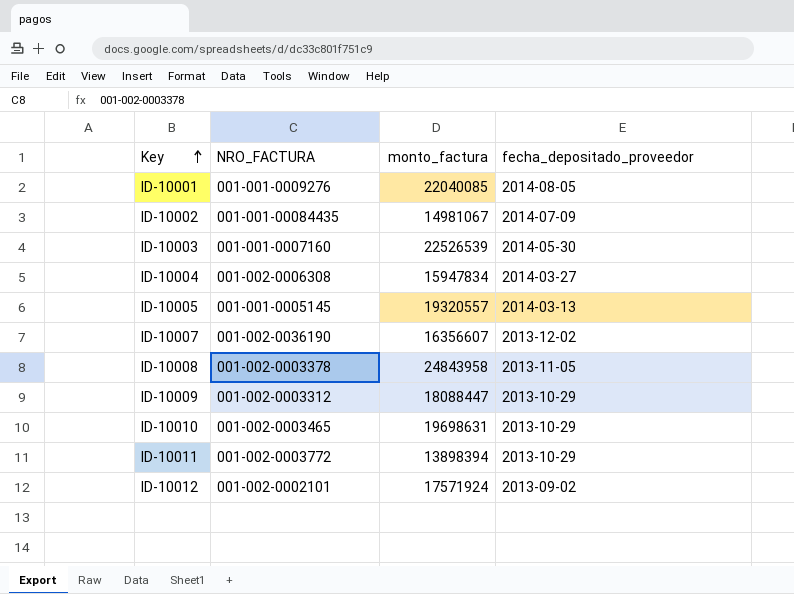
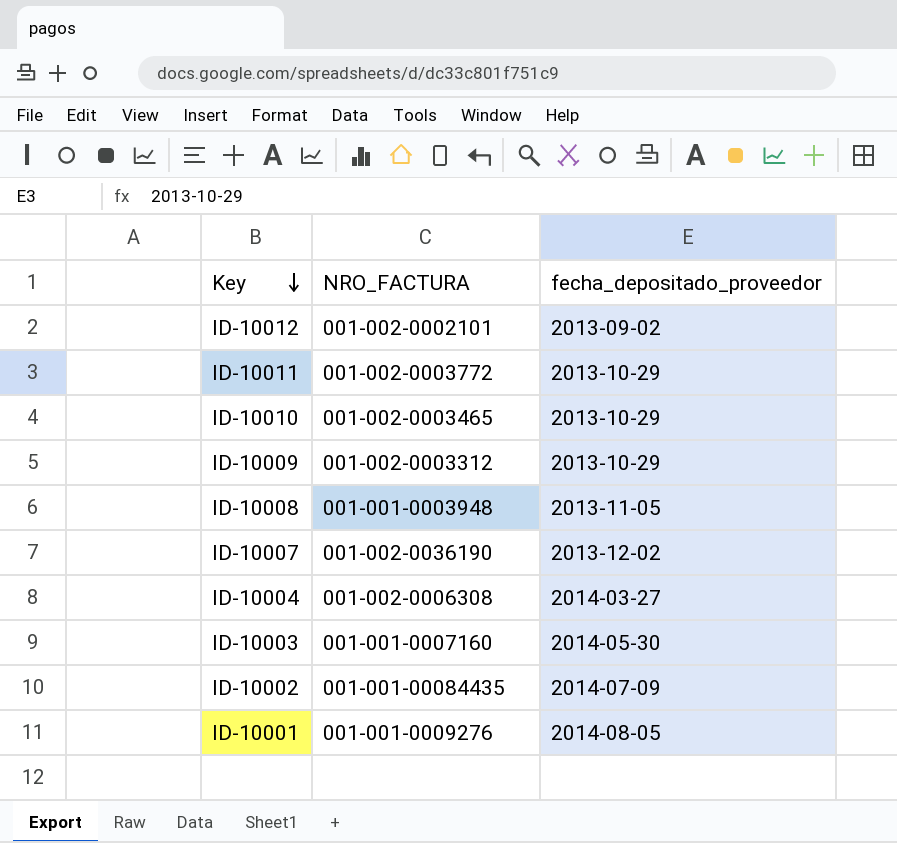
row order: Key ascending -> Key descending
column monto_factura | position: 3 -> none
row ID-10005: 001-001-0005145 | 19320557 | 2014-03-13 -> none
ID-10008 | NRO_FACTURA: 001-002-0003378 -> 001-001-0003948

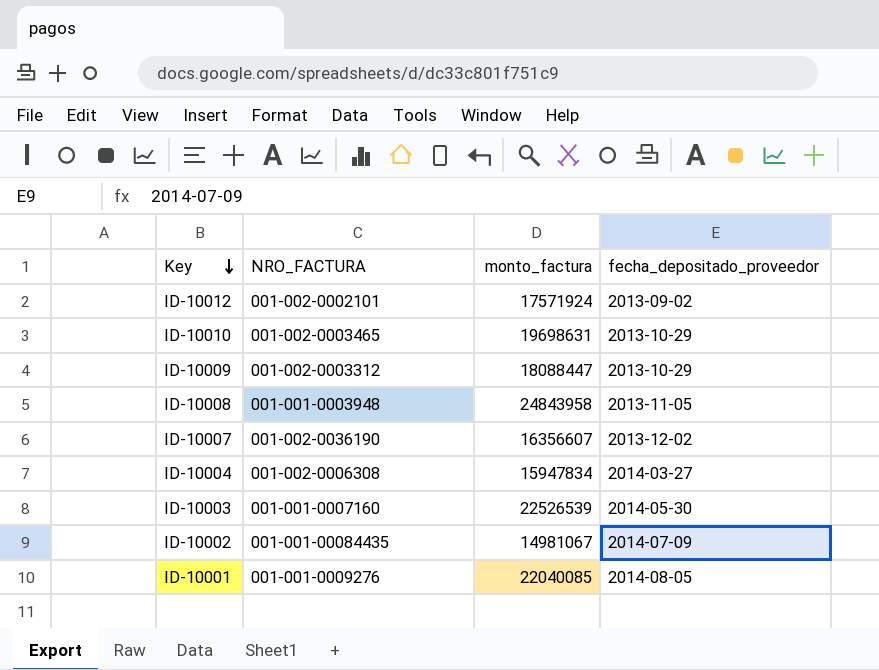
column monto_factura | position: none -> 3
row ID-10011: 001-002-0003772 | 2013-10-29 -> none

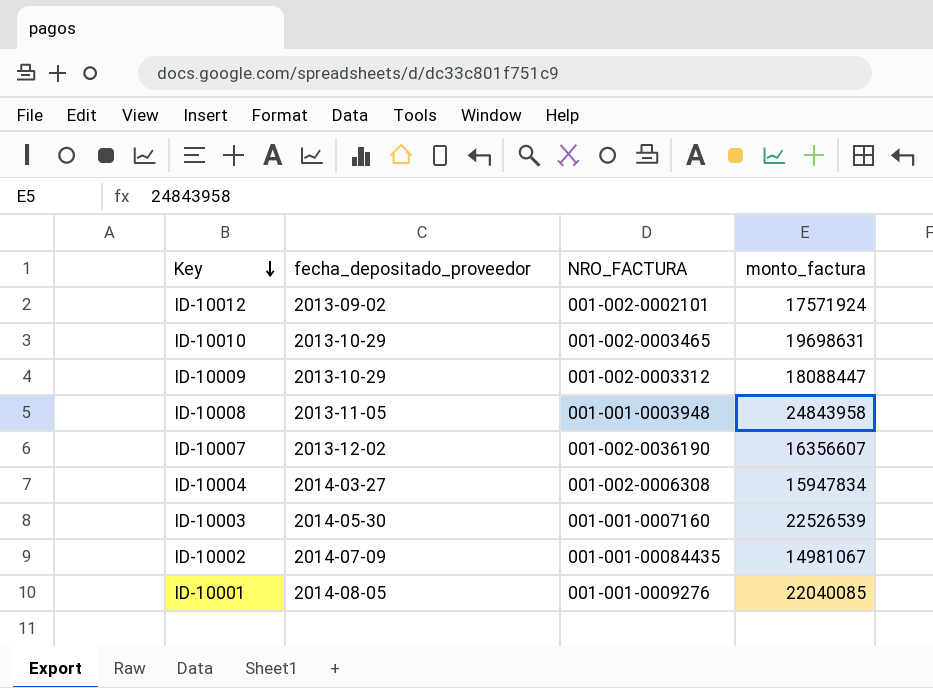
column fecha_depositado_proveedor | position: 4 -> 2

